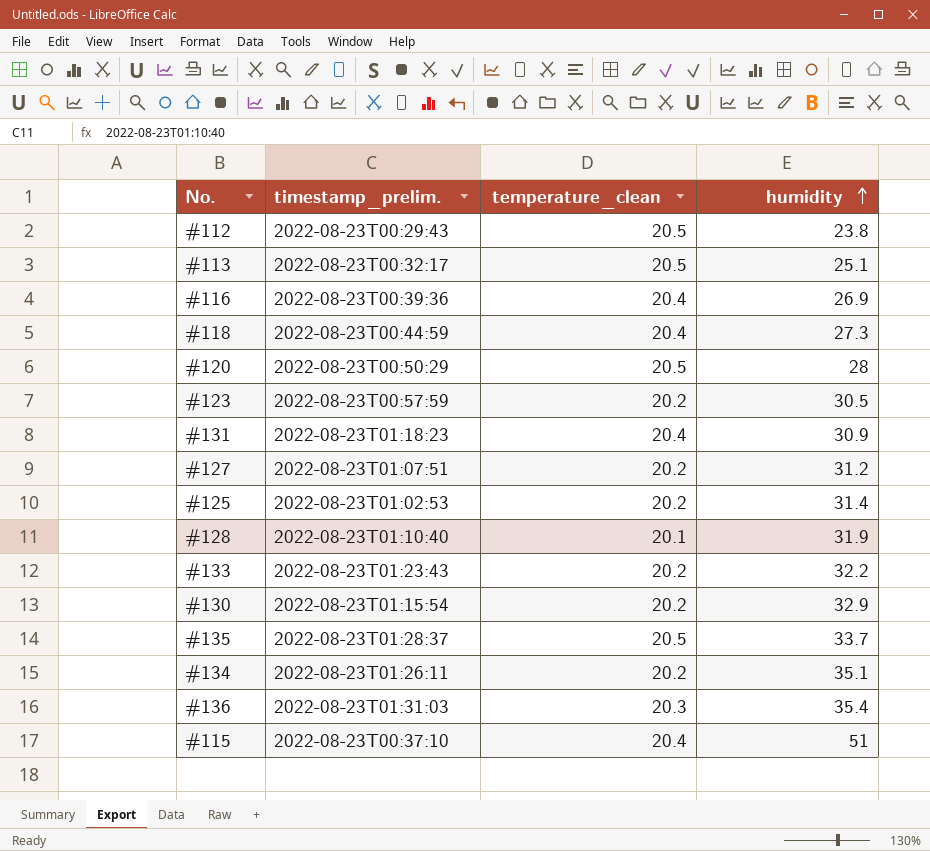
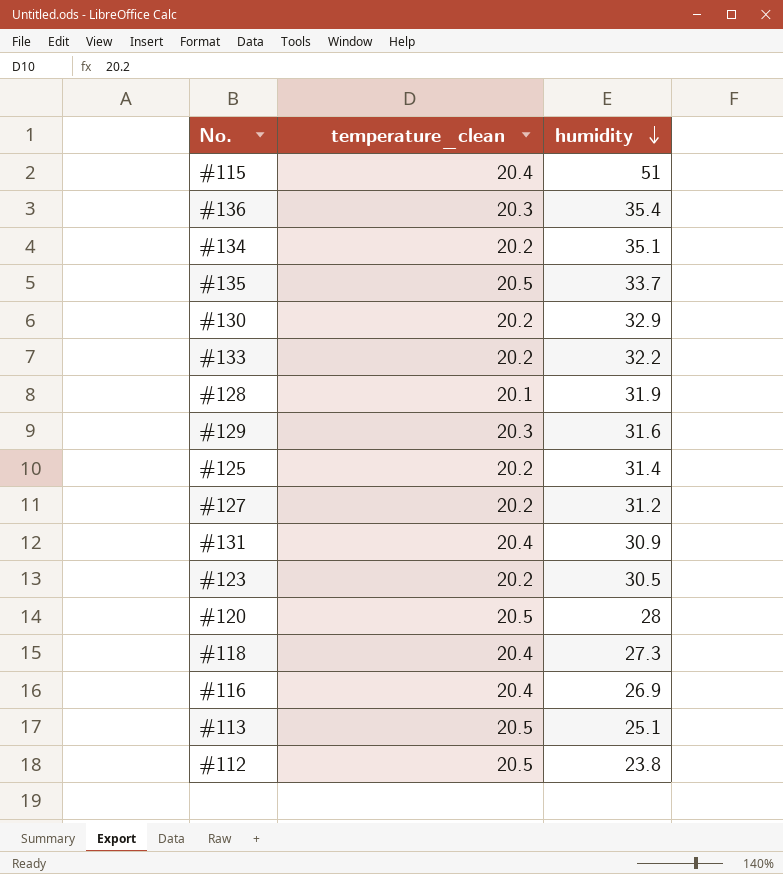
row order: humidity ascending -> humidity descending
column timestamp_prelim. | position: 2 -> none
row #129: none -> 20.3 | 31.6

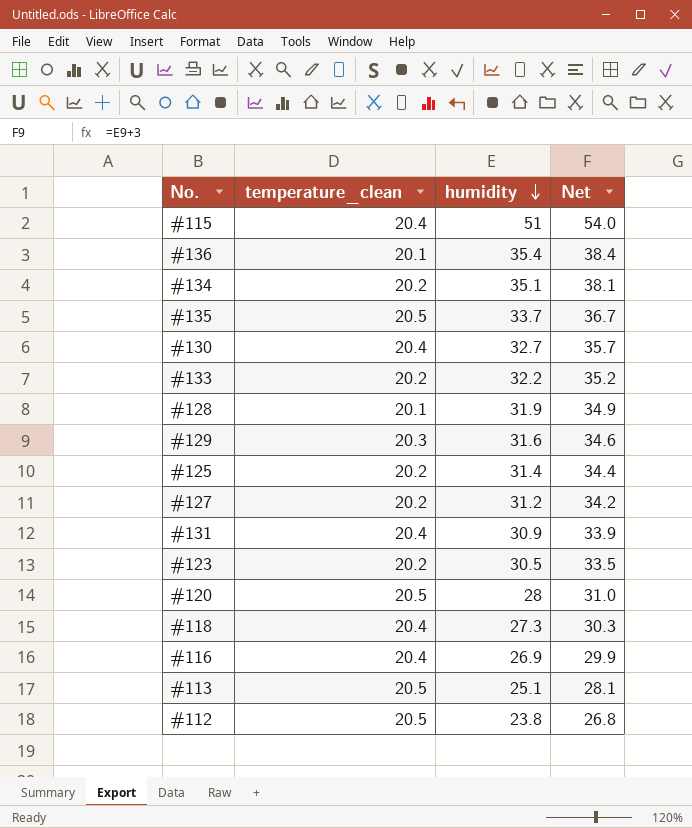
column Net | formula: none -> [humidity] + 3
#136 | temperature_clean: 20.3 -> 20.1
#130 | temperature_clean: 20.2 -> 20.4
#130 | humidity: 32.9 -> 32.7

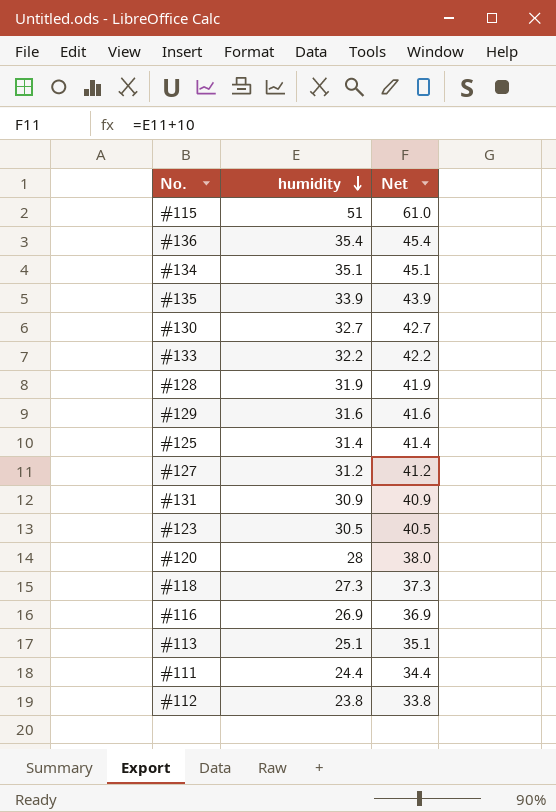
column temperature_clean | position: 2 -> none
column Net | formula: [humidity] + 3 -> [humidity] + 10
#135 | humidity: 33.7 -> 33.9
row #111: none -> 24.4 | 34.4

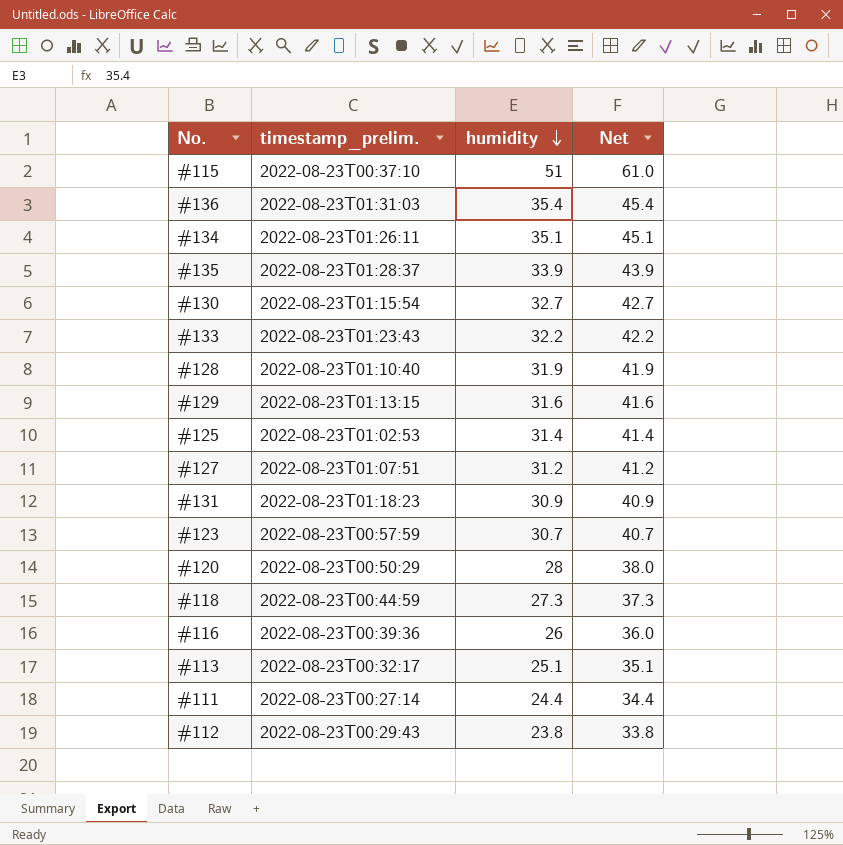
column timestamp_prelim. | position: none -> 2
#123 | humidity: 30.5 -> 30.7
#123 | Net: 40.5 -> 40.7
#116 | humidity: 26.9 -> 26
#116 | Net: 36.9 -> 36.0

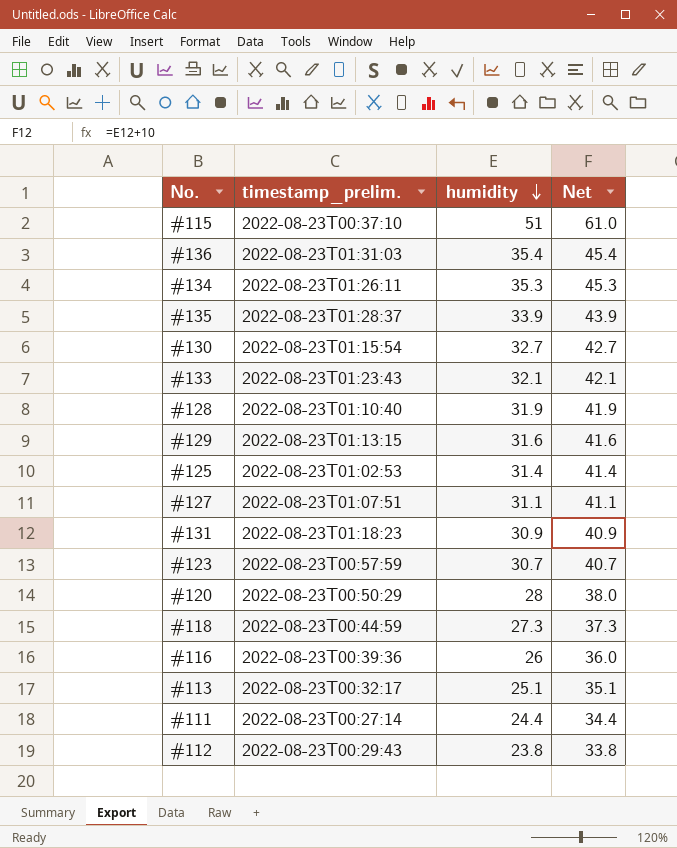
#134 | humidity: 35.1 -> 35.3
#134 | Net: 45.1 -> 45.3
#133 | humidity: 32.2 -> 32.1
#133 | Net: 42.2 -> 42.1
#127 | humidity: 31.2 -> 31.1
#127 | Net: 41.2 -> 41.1

